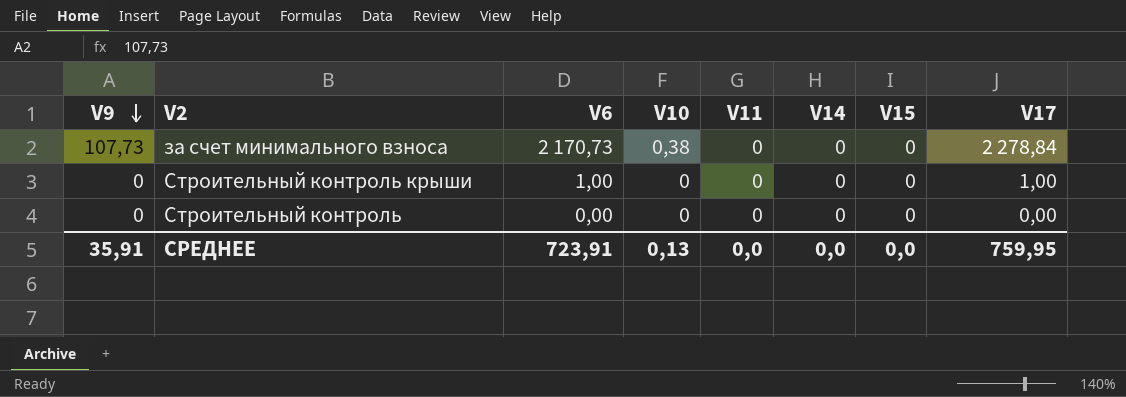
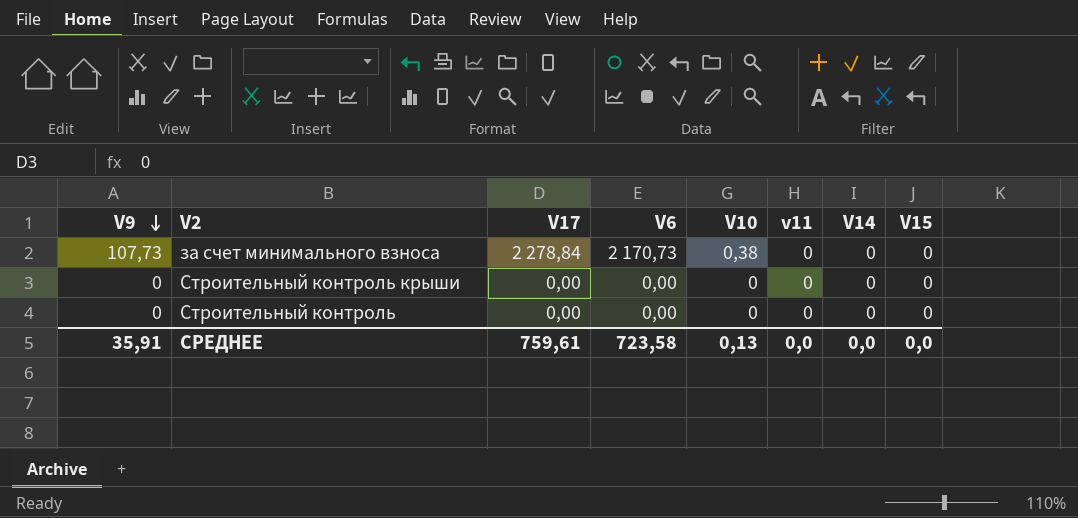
column V17 | position: 8 -> 3
column name: V11 -> v11
Строительный контроль крыши | V17: 1,00 -> 0,00
Строительный контроль крыши | V6: 1,00 -> 0,00
СРЕДНЕЕ | V17: 759,95 -> 759,61
СРЕДНЕЕ | V6: 723,91 -> 723,58

